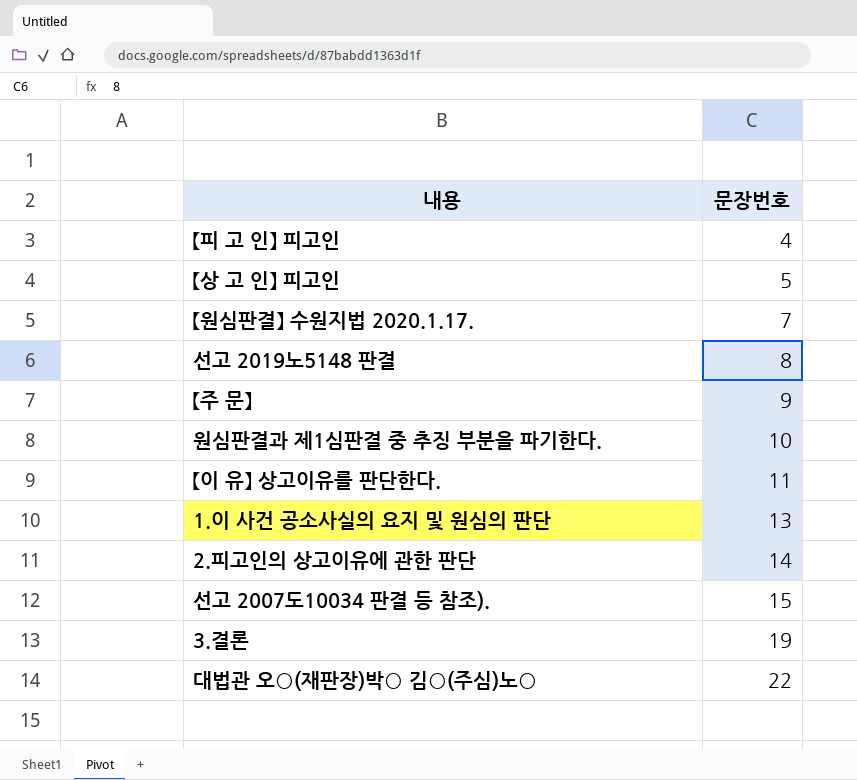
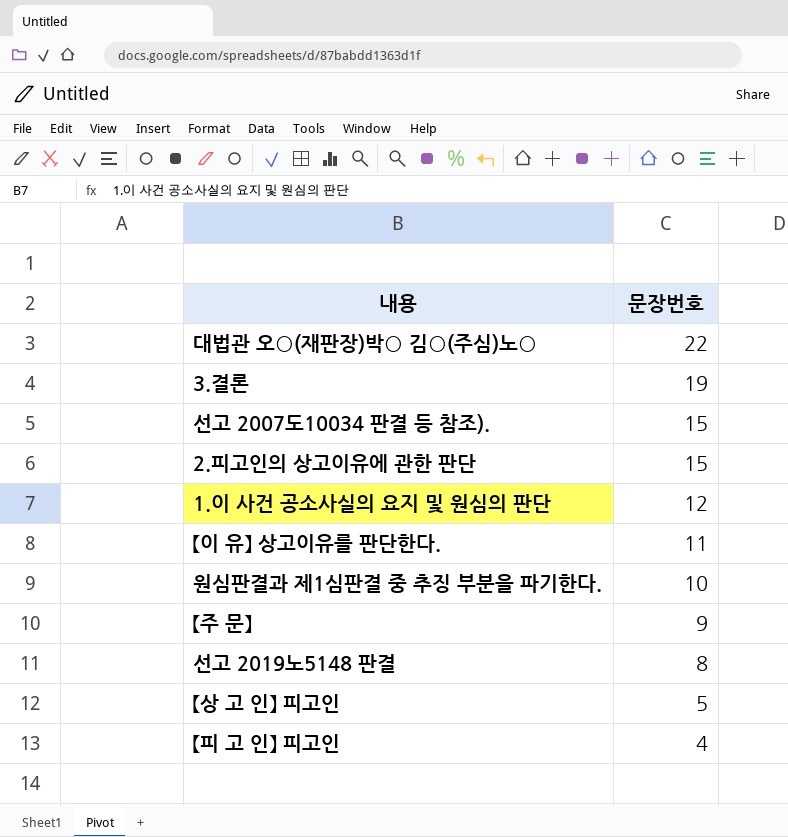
row order: 문장번호 ascending -> 문장번호 descending
row 【원심판결】 수원지법 2020.1.17.: 7 -> none
2.피고인의 상고이유에 관한 판단 | 문장번호: 14 -> 15
1.이 사건 공소사실의 요지 및 원심의 판단 | 문장번호: 13 -> 12

